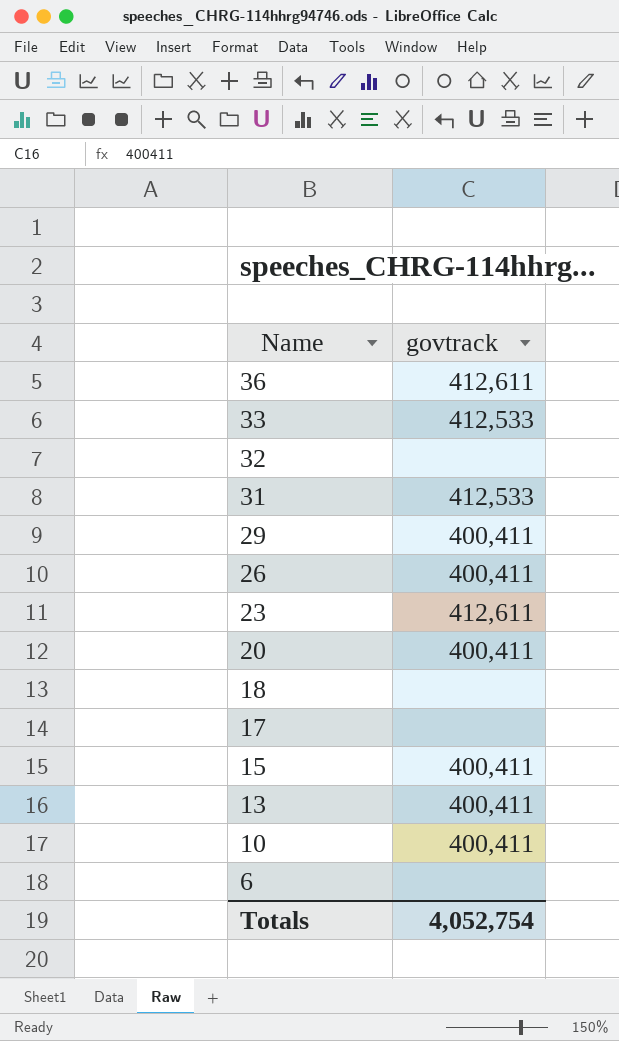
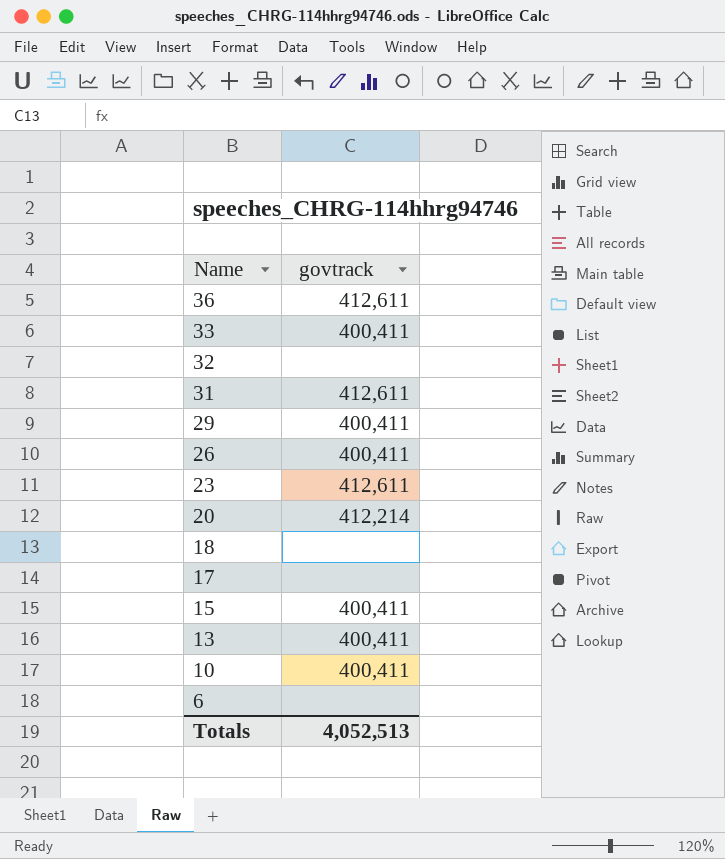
33 | govtrack: 412,533 -> 400,411
31 | govtrack: 412,533 -> 412,611
20 | govtrack: 400,411 -> 412,214
Totals | govtrack: 4,052,754 -> 4,052,513

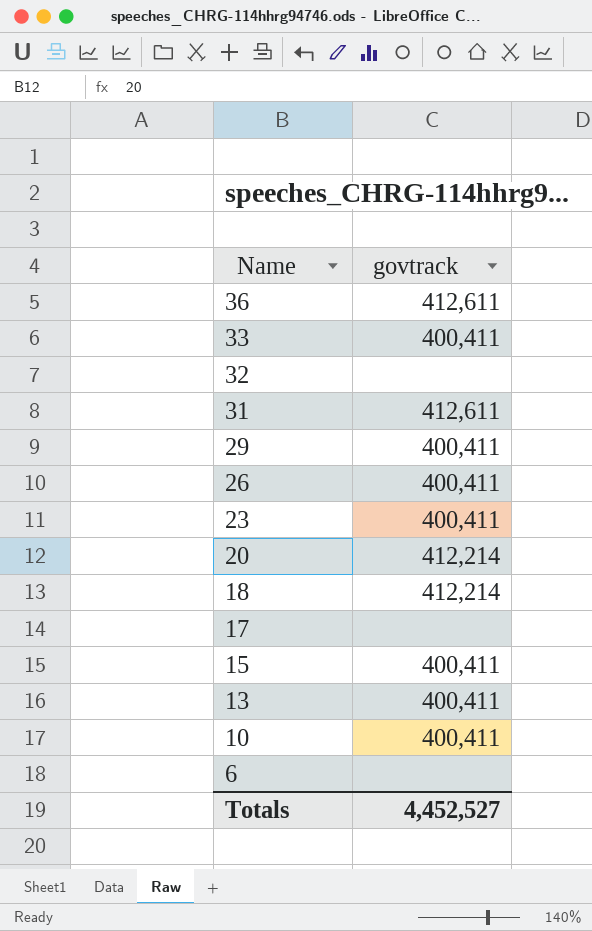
23 | govtrack: 412,611 -> 400,411
18 | govtrack: none -> 412,214
Totals | govtrack: 4,052,513 -> 4,452,527

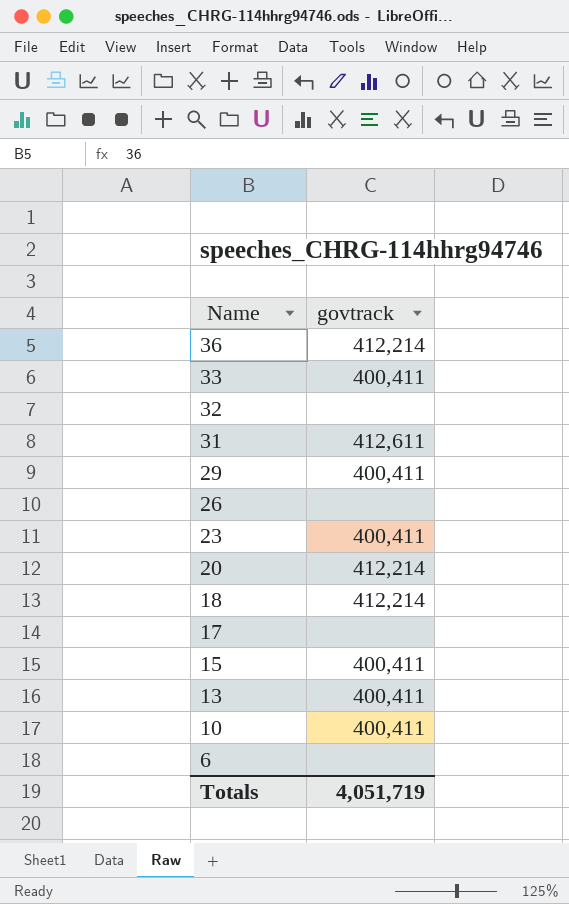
36 | govtrack: 412,611 -> 412,214
26 | govtrack: 400,411 -> none
Totals | govtrack: 4,452,527 -> 4,051,719

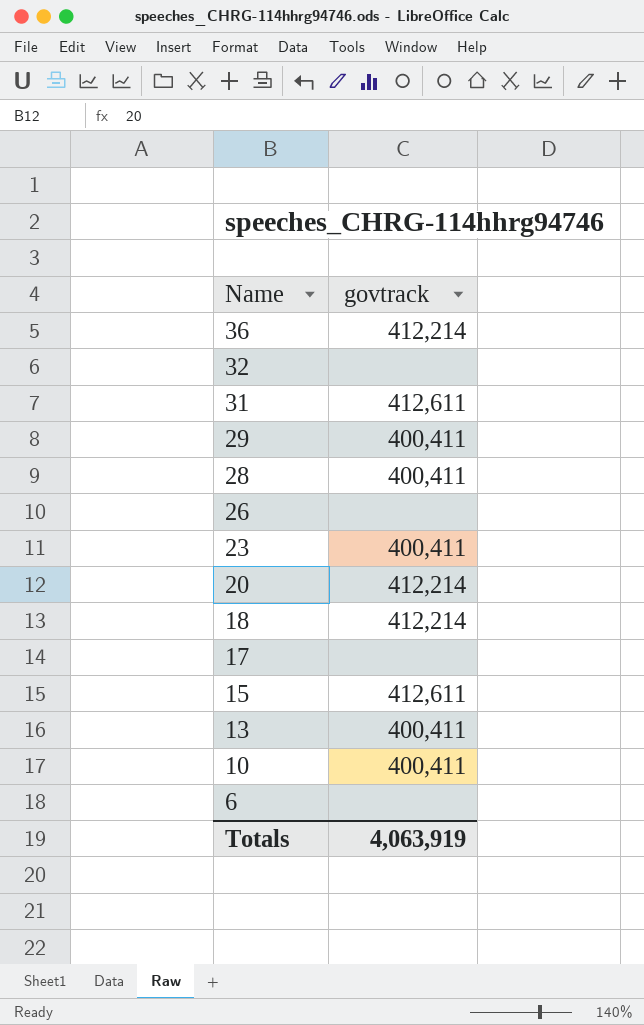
row 33: 400,411 -> none
row 28: none -> 400,411
15 | govtrack: 400,411 -> 412,611
Totals | govtrack: 4,051,719 -> 4,063,919

